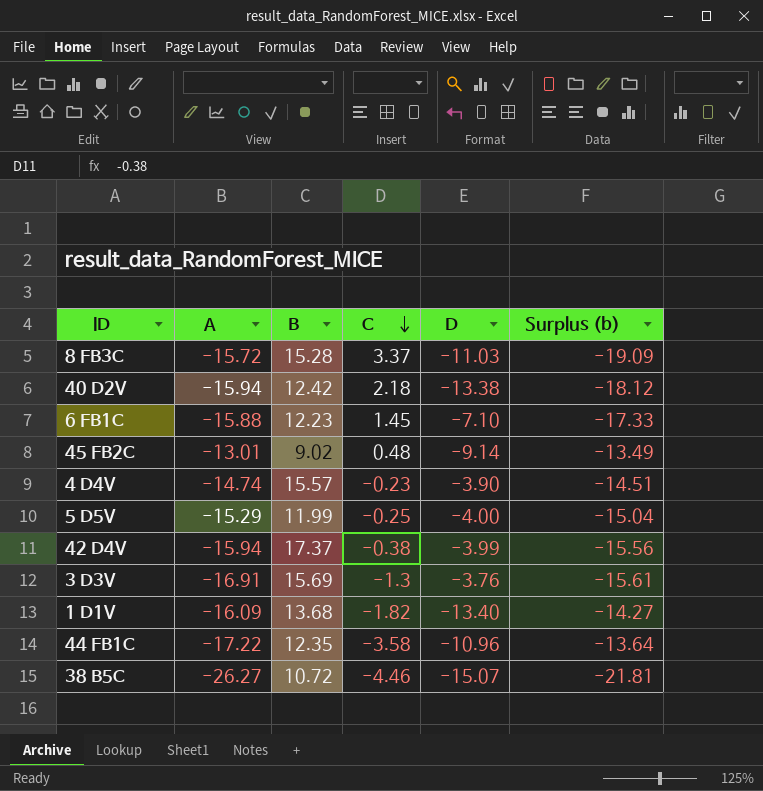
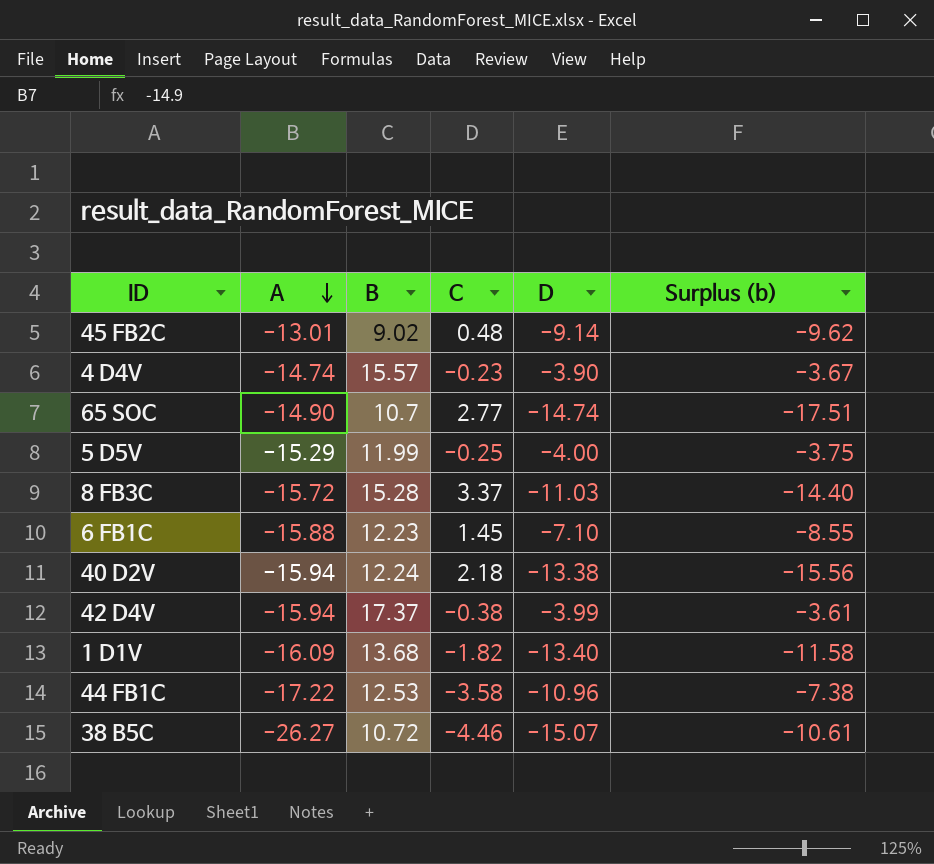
row order: C descending -> A descending
column Surplus (b) | formula: [A] - [C] -> [D] - [C]
row 3 D3V: -16.91 | 15.69 | -1.3 | -3.76 | -15.61 -> none
row 65 SOC: none -> -14.90 | 10.7 | 2.77 | -14.74 | -17.51
40 D2V | B: 12.42 -> 12.24
44 FB1C | B: 12.35 -> 12.53

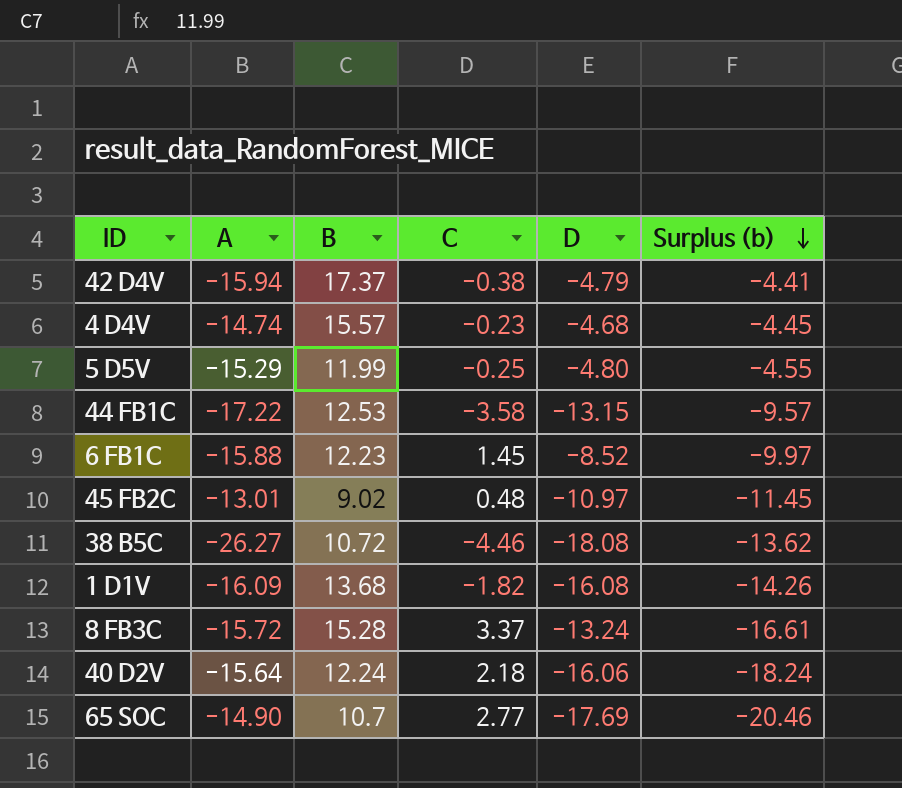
row order: A descending -> Surplus (b) descending
42 D4V | D: -3.99 -> -4.79
42 D4V | Surplus (b): -3.61 -> -4.41
4 D4V | D: -3.90 -> -4.68
4 D4V | Surplus (b): -3.67 -> -4.45
5 D5V | D: -4.00 -> -4.80
5 D5V | Surplus (b): -3.75 -> -4.55
44 FB1C | D: -10.96 -> -13.15
44 FB1C | Surplus (b): -7.38 -> -9.57
6 FB1C | D: -7.10 -> -8.52
6 FB1C | Surplus (b): -8.55 -> -9.97
45 FB2C | D: -9.14 -> -10.97
45 FB2C | Surplus (b): -9.62 -> -11.45
38 B5C | D: -15.07 -> -18.08
38 B5C | Surplus (b): -10.61 -> -13.62
1 D1V | D: -13.40 -> -16.08
1 D1V | Surplus (b): -11.58 -> -14.26
8 FB3C | D: -11.03 -> -13.24
8 FB3C | Surplus (b): -14.40 -> -16.61
40 D2V | A: -15.94 -> -15.64
40 D2V | D: -13.38 -> -16.06
40 D2V | Surplus (b): -15.56 -> -18.24
65 SOC | D: -14.74 -> -17.69
65 SOC | Surplus (b): -17.51 -> -20.46

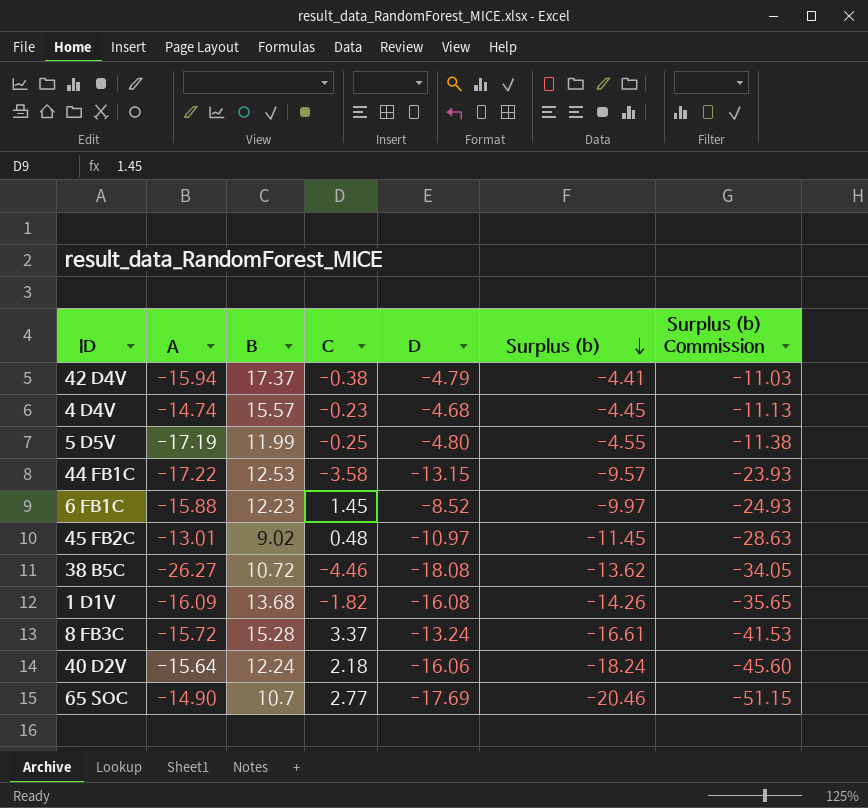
column Surplus (b) Commission | formula: none -> [Surplus (b)] * 2.5
5 D5V | A: -15.29 -> -17.19

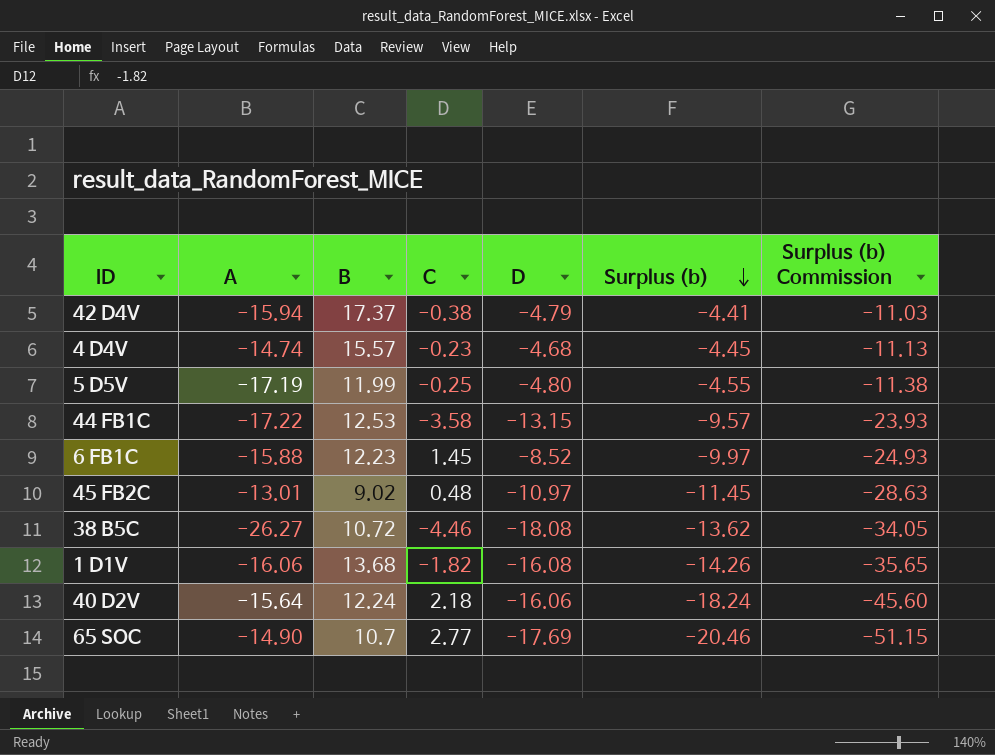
row 8 FB3C: -15.72 | 15.28 | 3.37 | -13.24 | -16.61 | -41.53 -> none
1 D1V | A: -16.09 -> -16.06

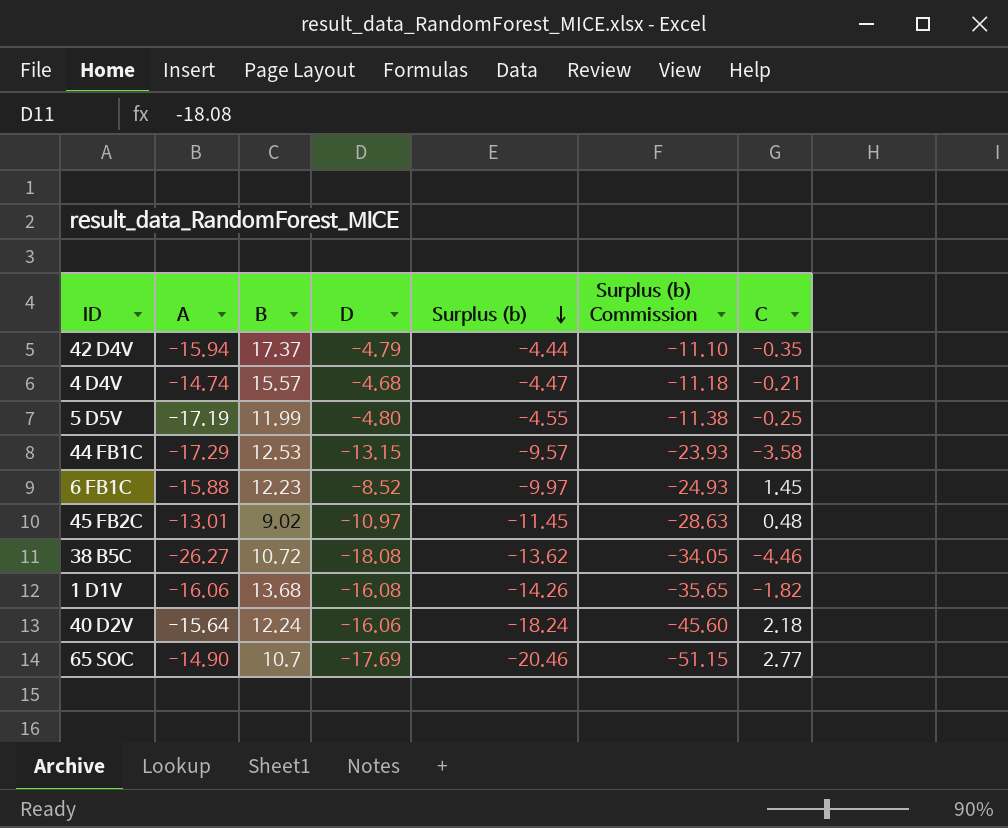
column C | position: 4 -> 7
42 D4V | Surplus (b): -4.41 -> -4.44
42 D4V | Surplus (b) Commission: -11.03 -> -11.10
42 D4V | C: -0.38 -> -0.35
4 D4V | Surplus (b): -4.45 -> -4.47
4 D4V | Surplus (b) Commission: -11.13 -> -11.18
4 D4V | C: -0.23 -> -0.21
44 FB1C | A: -17.22 -> -17.29

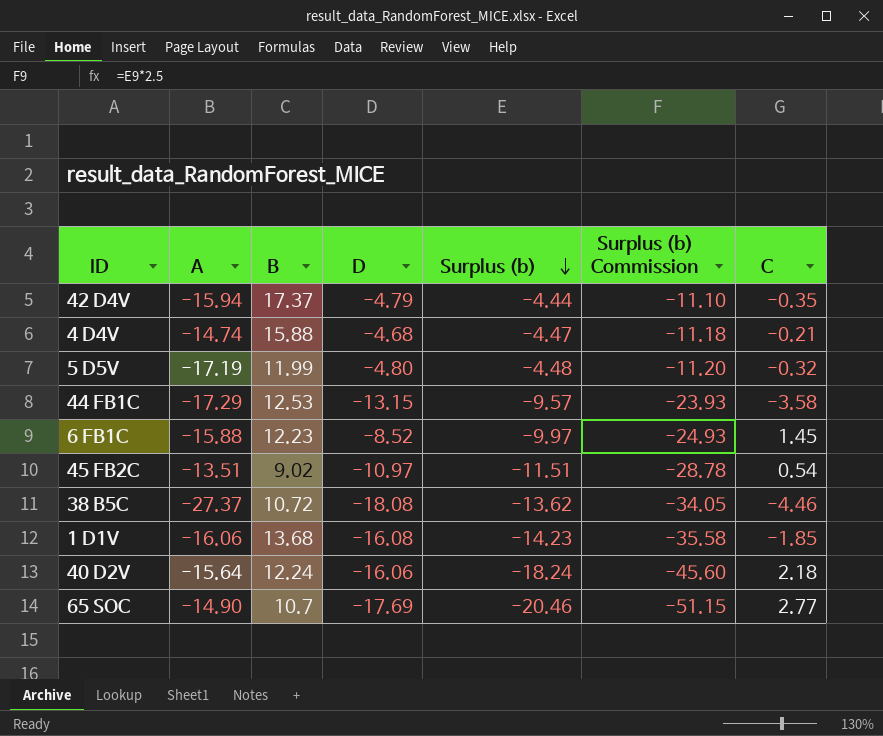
4 D4V | B: 15.57 -> 15.88
5 D5V | Surplus (b): -4.55 -> -4.48
5 D5V | Surplus (b) Commission: -11.38 -> -11.20
5 D5V | C: -0.25 -> -0.32
45 FB2C | A: -13.01 -> -13.51
45 FB2C | Surplus (b): -11.45 -> -11.51
45 FB2C | Surplus (b) Commission: -28.63 -> -28.78
45 FB2C | C: 0.48 -> 0.54
38 B5C | A: -26.27 -> -27.37
1 D1V | Surplus (b): -14.26 -> -14.23
1 D1V | Surplus (b) Commission: -35.65 -> -35.58
1 D1V | C: -1.82 -> -1.85

